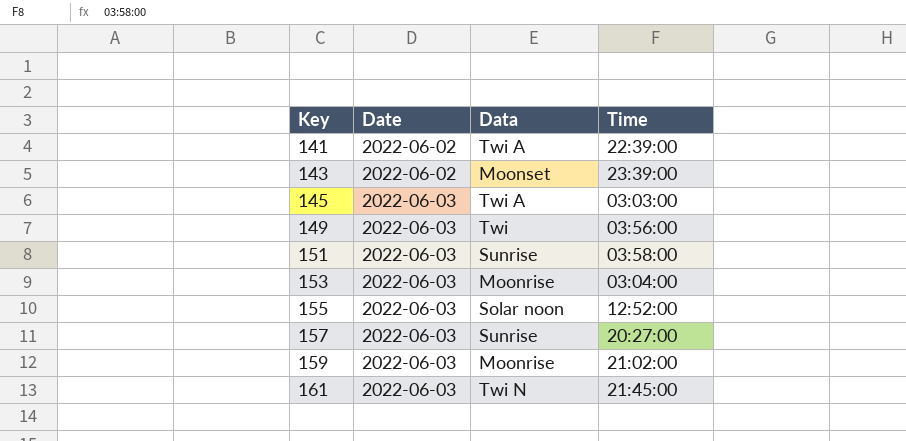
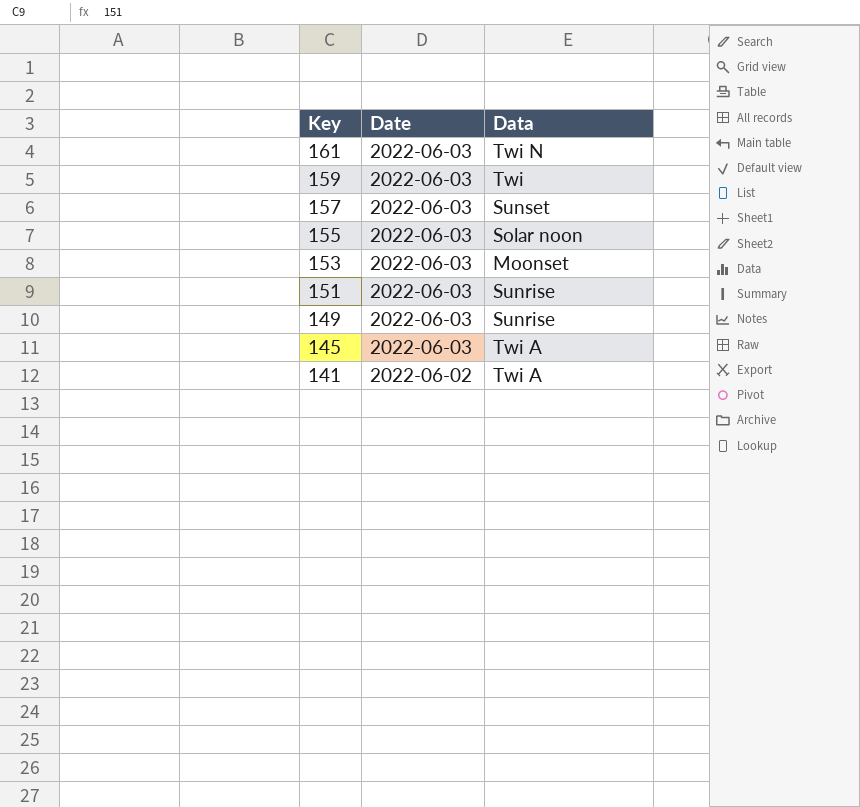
row order: Key ascending -> Key descending
column Time | position: 4 -> none
row 143: 2022-06-02 | Moonset | 23:39:00 -> none
159 | Data: Moonrise -> Twi
157 | Data: Sunrise -> Sunset
153 | Data: Moonrise -> Moonset
149 | Data: Twi -> Sunrise

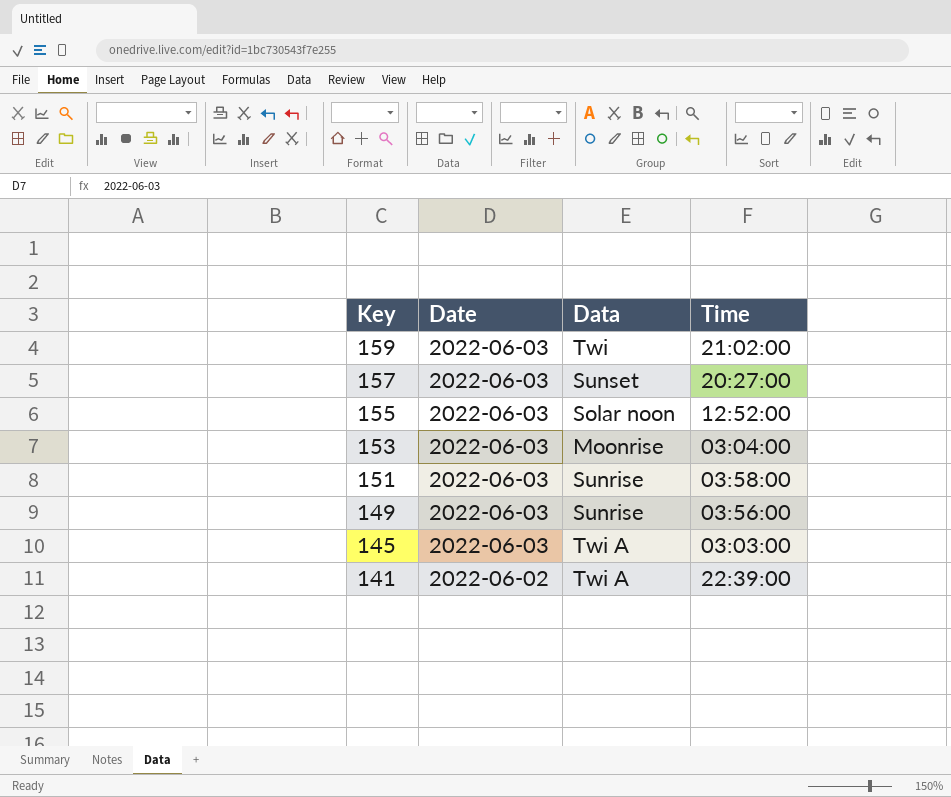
column Time | position: none -> 4
row 161: 2022-06-03 | Twi N -> none
153 | Data: Moonset -> Moonrise

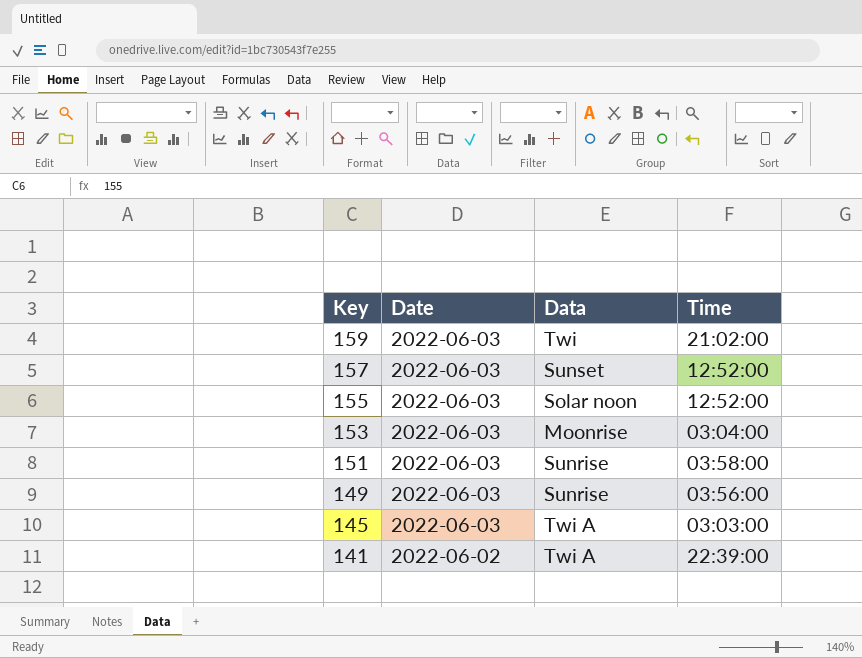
157 | Time: 20:27:00 -> 12:52:00

